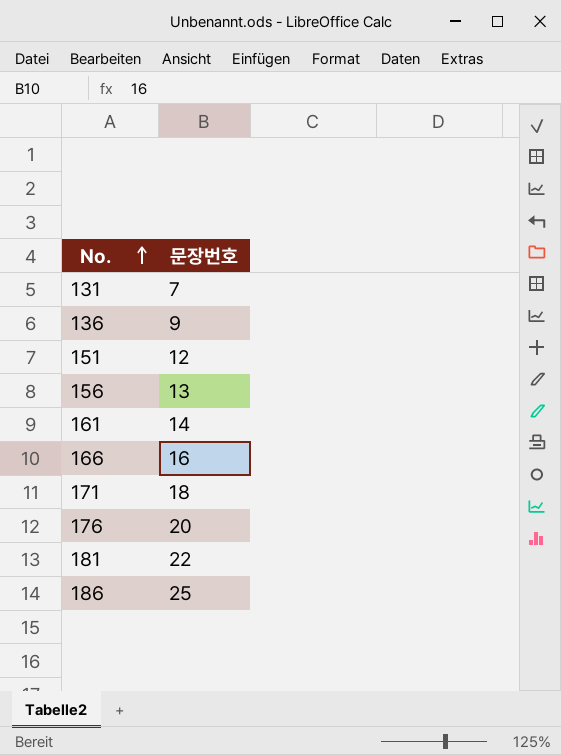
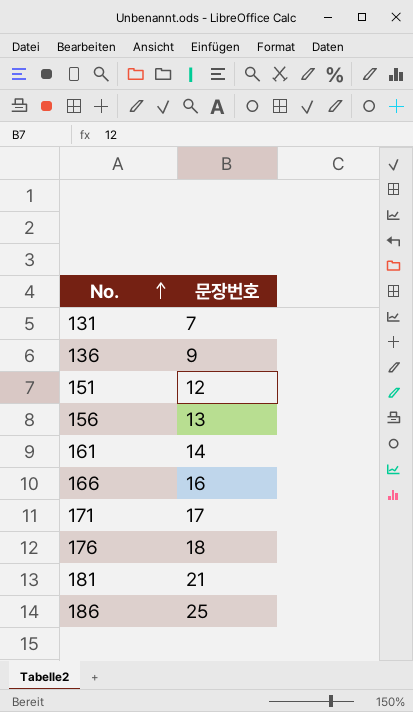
171 | 문장번호: 18 -> 17
176 | 문장번호: 20 -> 18
181 | 문장번호: 22 -> 21

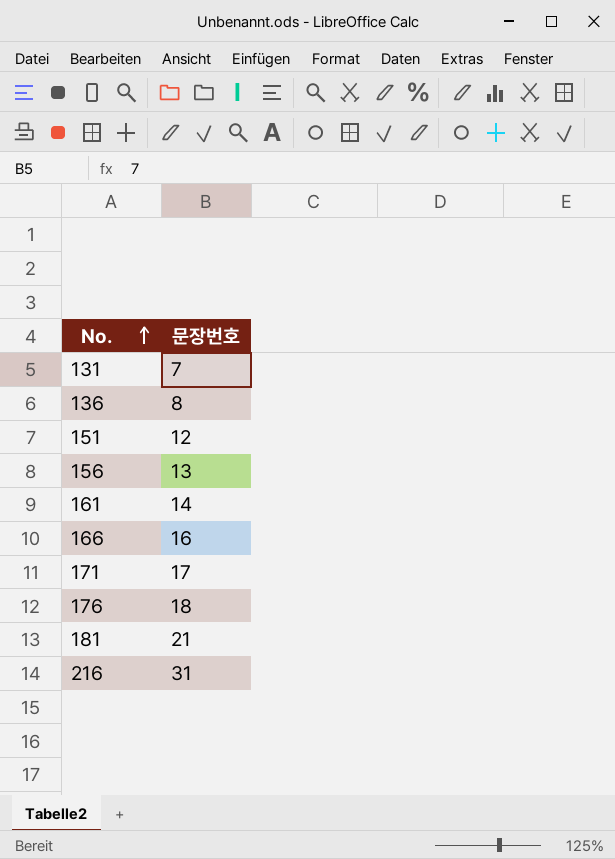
row 186: 25 -> none
136 | 문장번호: 9 -> 8
row 216: none -> 31

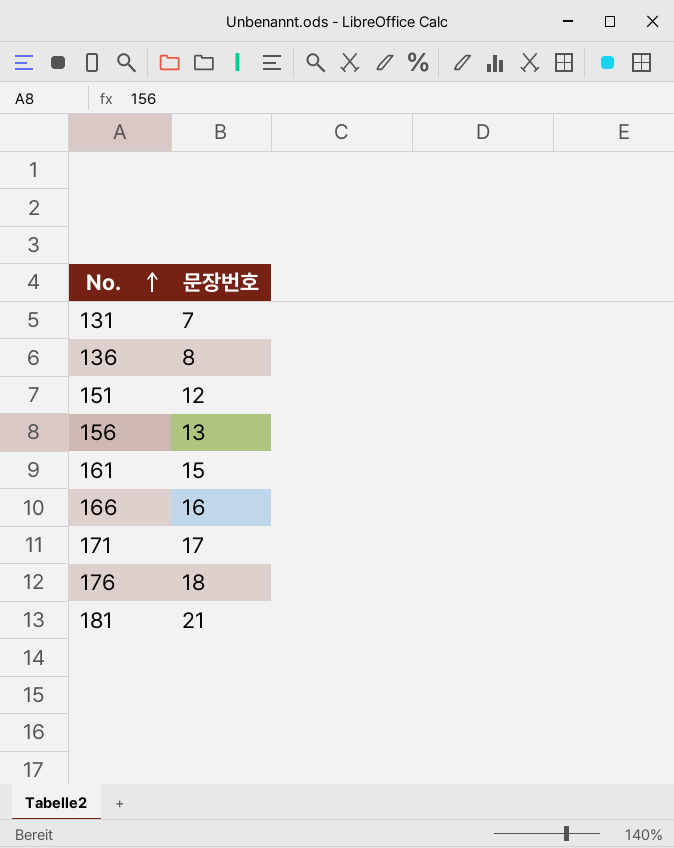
row 216: 31 -> none
161 | 문장번호: 14 -> 15

